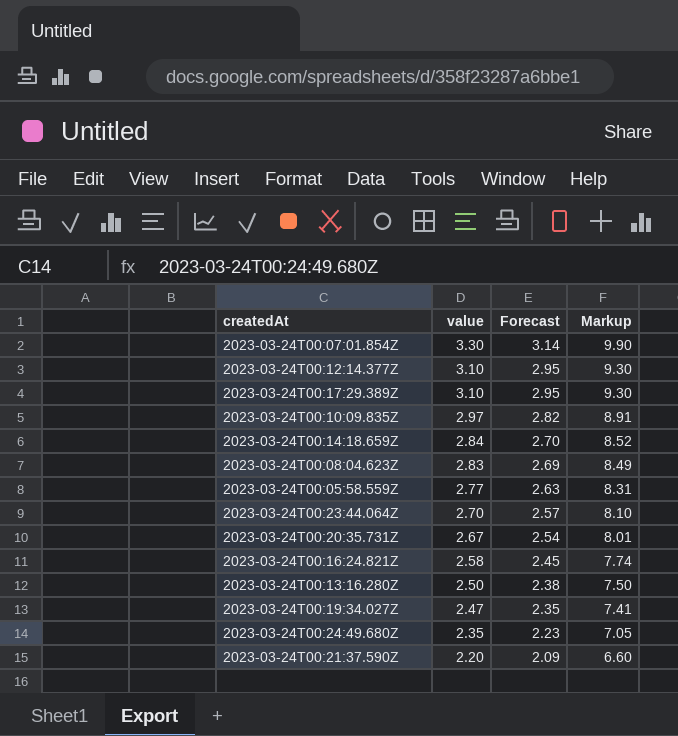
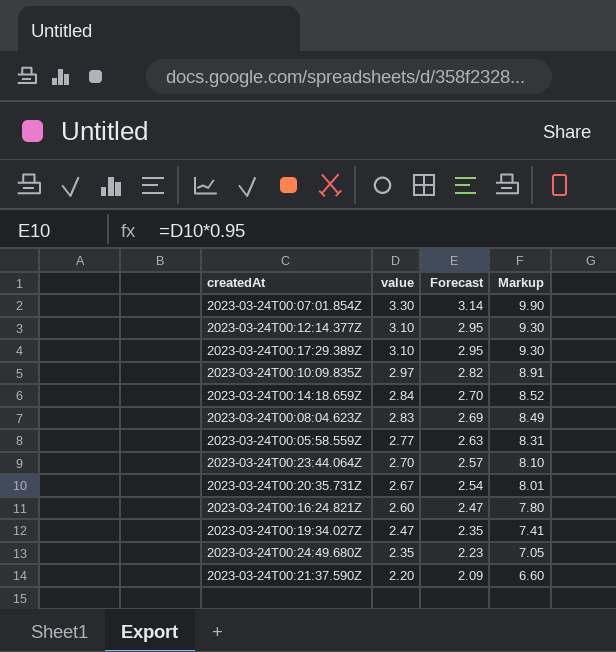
row 2023-03-24T00:13:16.280Z: 2.50 | 2.38 | 7.50 -> none
2023-03-24T00:16:24.821Z | value: 2.58 -> 2.60
2023-03-24T00:16:24.821Z | Forecast: 2.45 -> 2.47
2023-03-24T00:16:24.821Z | Markup: 7.74 -> 7.80

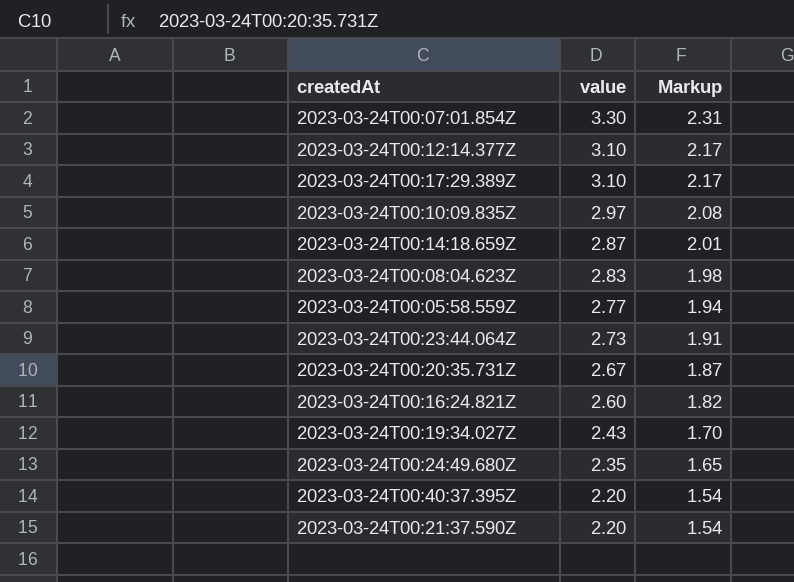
column Forecast | formula: [value] * 0.95 -> none
column Markup | formula: [value] * 3 -> [value] * 0.7
2023-03-24T00:14:18.659Z | value: 2.84 -> 2.87
2023-03-24T00:23:44.064Z | value: 2.70 -> 2.73
2023-03-24T00:19:34.027Z | value: 2.47 -> 2.43
row 2023-03-24T00:40:37.395Z: none -> 2.20 | 1.54

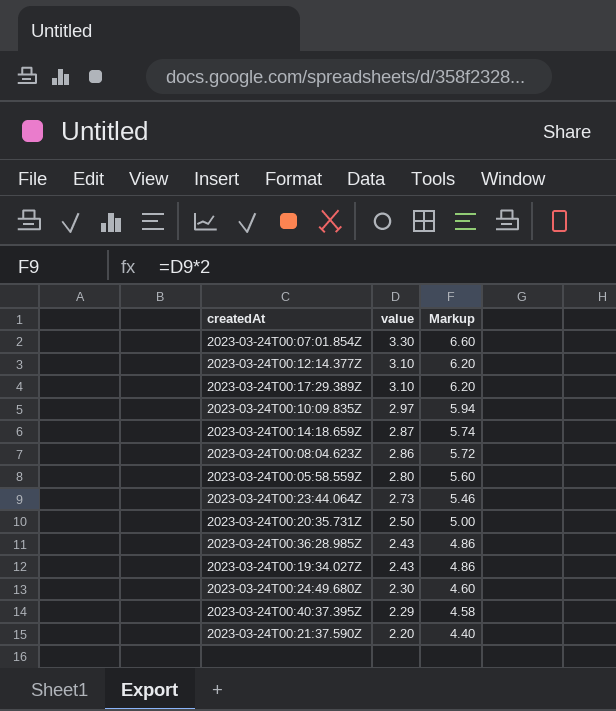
column Markup | formula: [value] * 0.7 -> [value] * 2
row 2023-03-24T00:16:24.821Z: 2.60 | 1.82 -> none
2023-03-24T00:08:04.623Z | value: 2.83 -> 2.86
2023-03-24T00:05:58.559Z | value: 2.77 -> 2.80
2023-03-24T00:20:35.731Z | value: 2.67 -> 2.50
row 2023-03-24T00:36:28.985Z: none -> 2.43 | 4.86
2023-03-24T00:24:49.680Z | value: 2.35 -> 2.30
2023-03-24T00:40:37.395Z | value: 2.20 -> 2.29

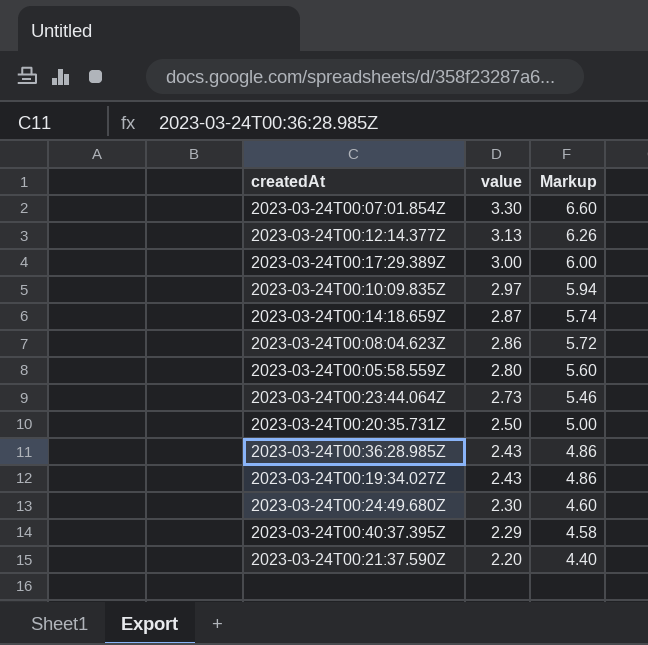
2023-03-24T00:12:14.377Z | value: 3.10 -> 3.13
2023-03-24T00:12:14.377Z | Markup: 6.20 -> 6.26
2023-03-24T00:17:29.389Z | value: 3.10 -> 3.00
2023-03-24T00:17:29.389Z | Markup: 6.20 -> 6.00

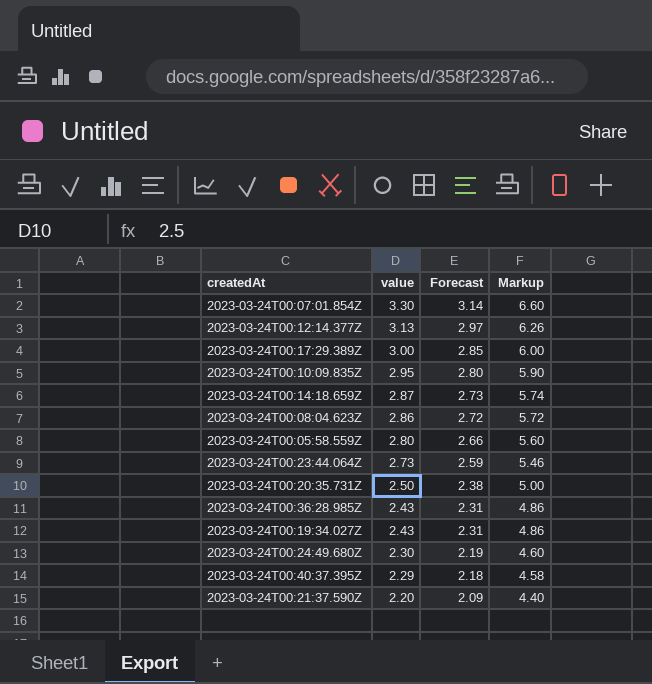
column Forecast | formula: none -> [value] * 0.95
2023-03-24T00:10:09.835Z | value: 2.97 -> 2.95
2023-03-24T00:10:09.835Z | Markup: 5.94 -> 5.90

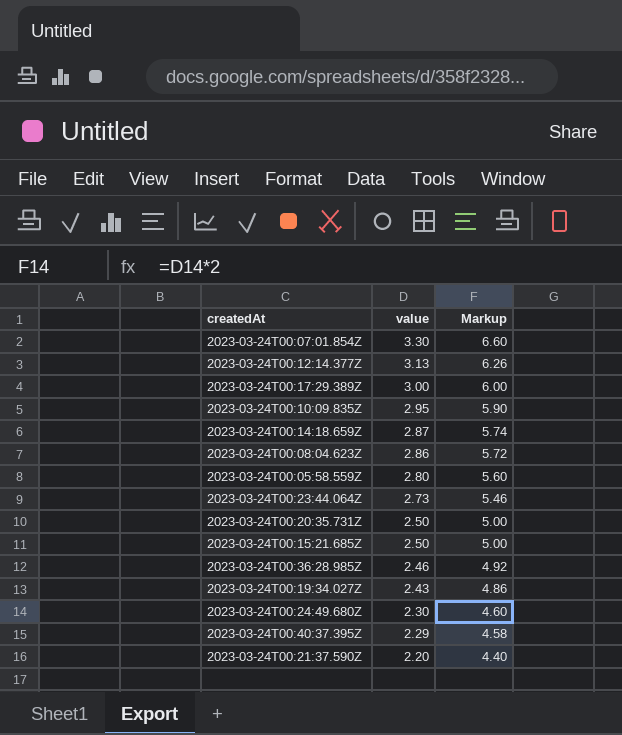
column Forecast | formula: [value] * 0.95 -> none
row 2023-03-24T00:15:21.685Z: none -> 2.50 | 5.00
2023-03-24T00:36:28.985Z | value: 2.43 -> 2.46
2023-03-24T00:36:28.985Z | Markup: 4.86 -> 4.92

